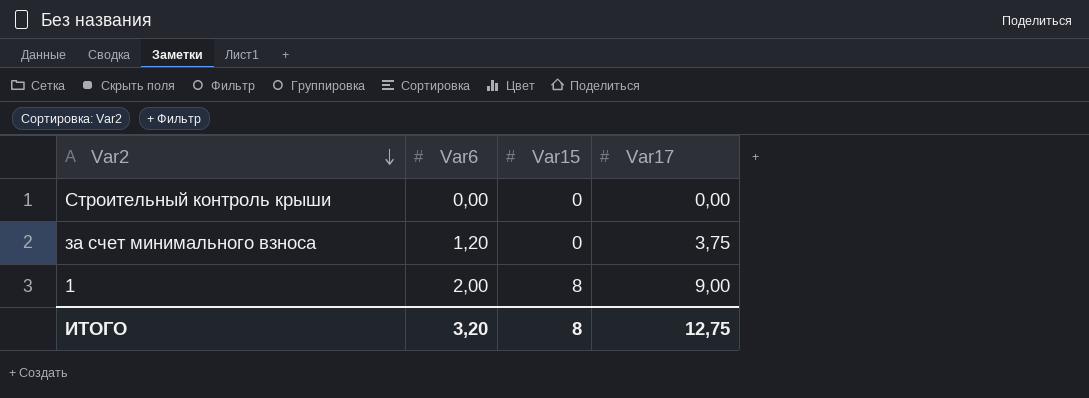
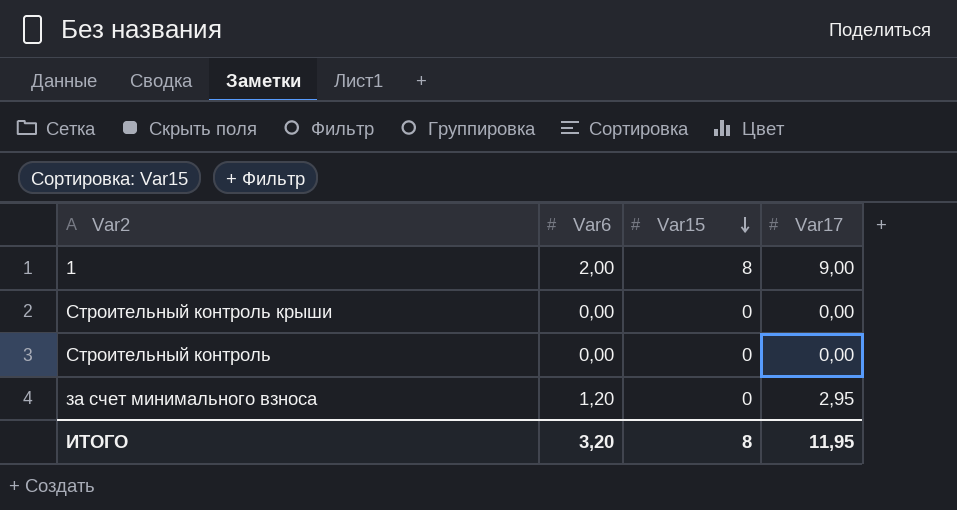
row order: Var2 descending -> Var15 descending
row Строительный контроль: none -> 0,00 | 0 | 0,00
за счет минимального взноса | Var17: 3,75 -> 2,95
ИТОГО | Var17: 12,75 -> 11,95

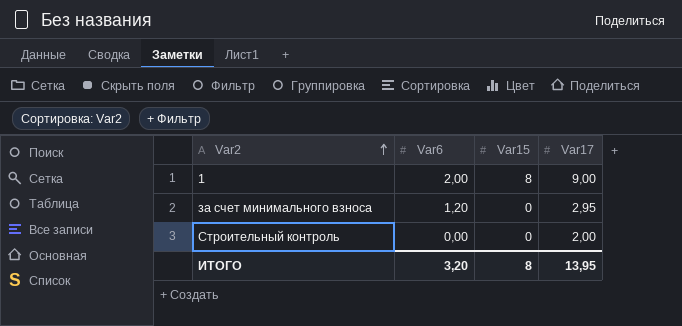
row order: Var15 descending -> Var2 ascending
row Строительный контроль крыши: 0,00 | 0 | 0,00 -> none
Строительный контроль | Var17: 0,00 -> 2,00
ИТОГО | Var17: 11,95 -> 13,95

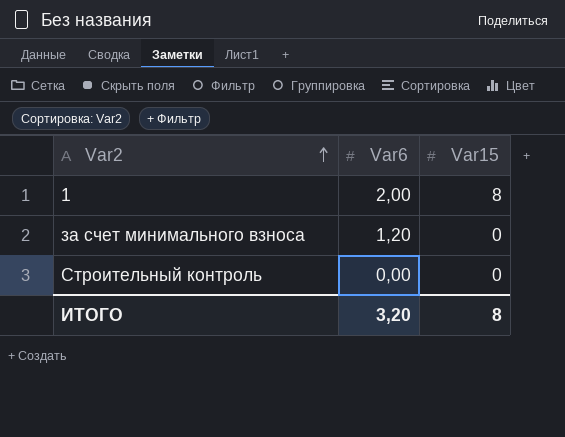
column Var17 | position: 4 -> none

